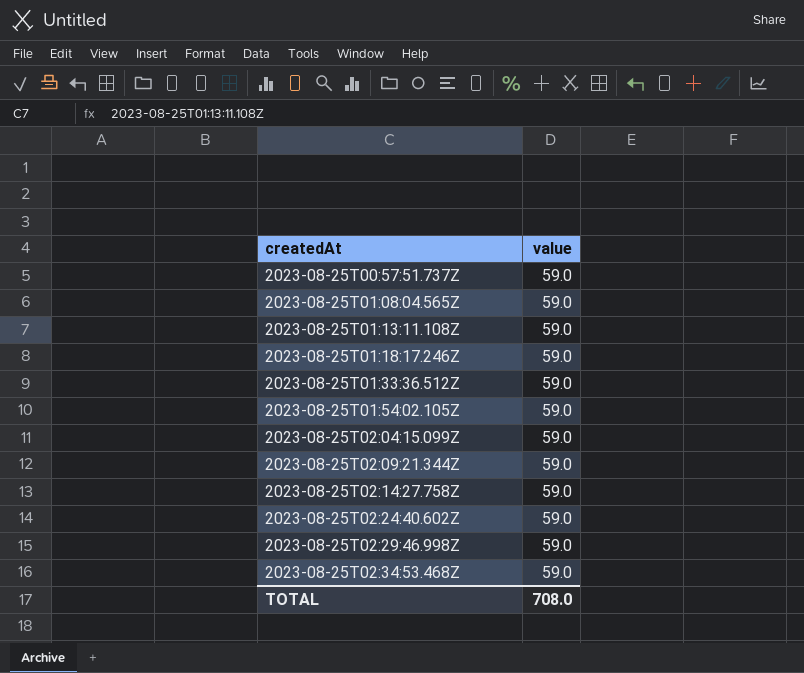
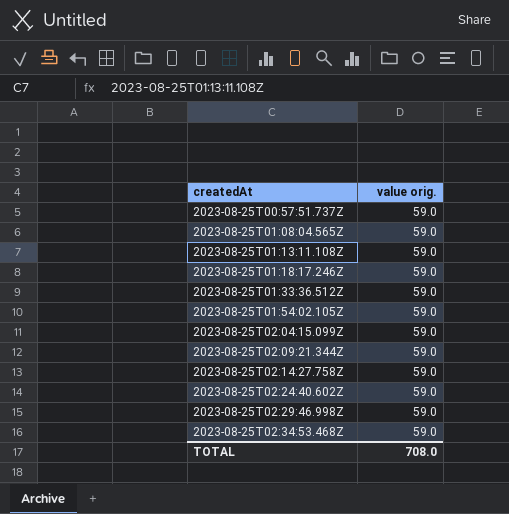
column name: value -> value orig.

